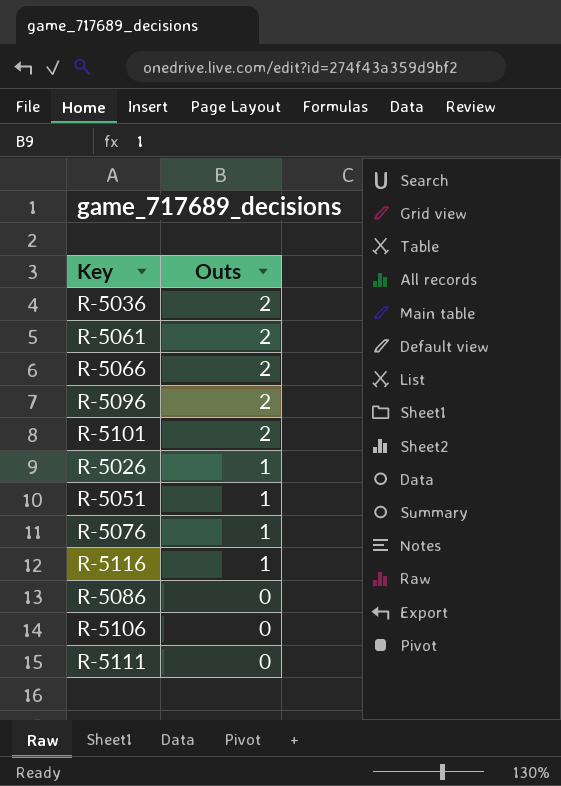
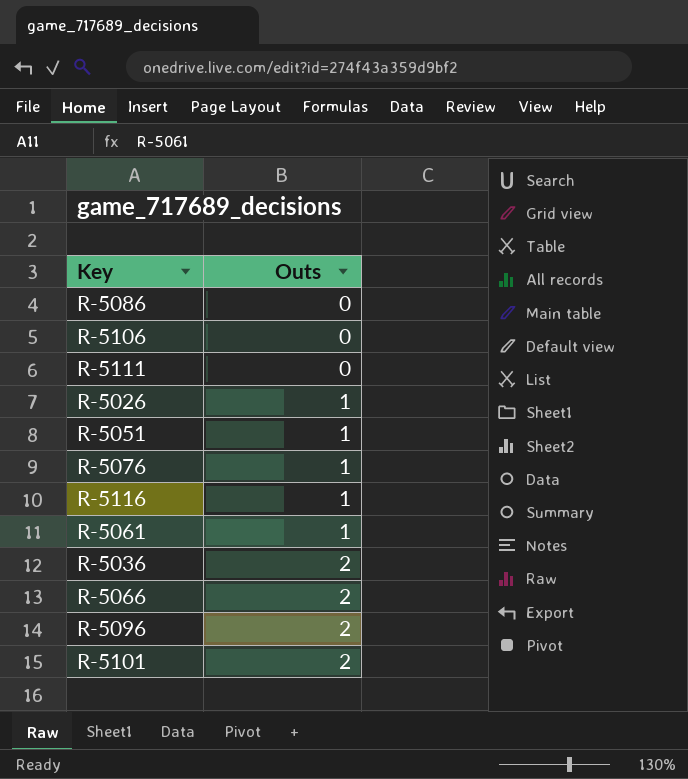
row order: Outs descending -> Outs ascending
R-5061 | Outs: 2 -> 1

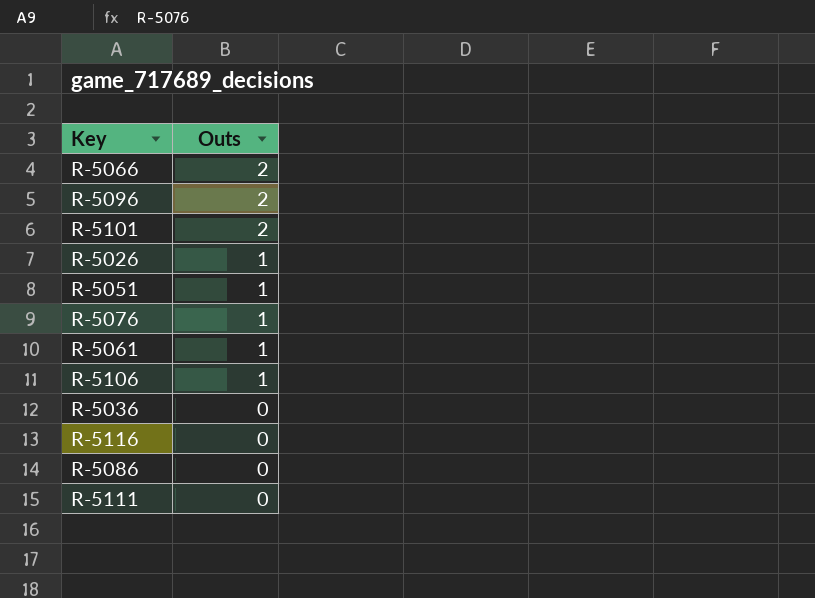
row order: Outs ascending -> Outs descending
R-5106 | Outs: 0 -> 1
R-5036 | Outs: 2 -> 0
R-5116 | Outs: 1 -> 0

